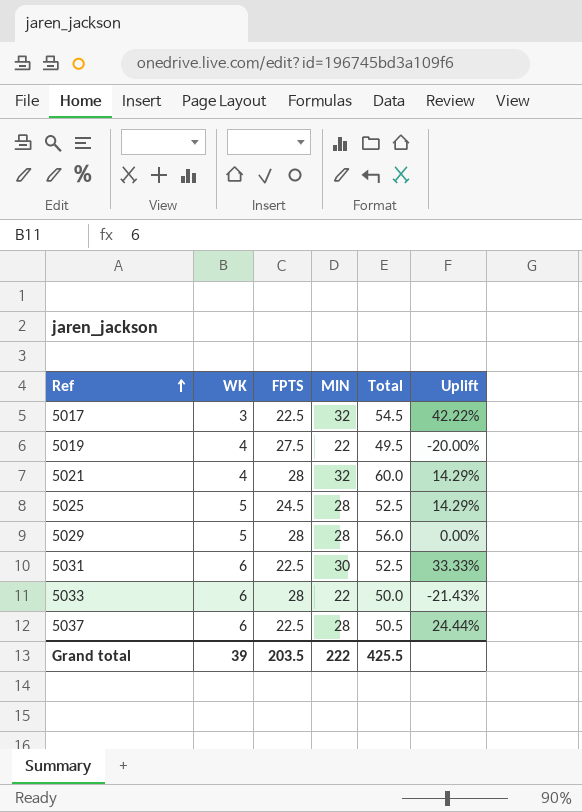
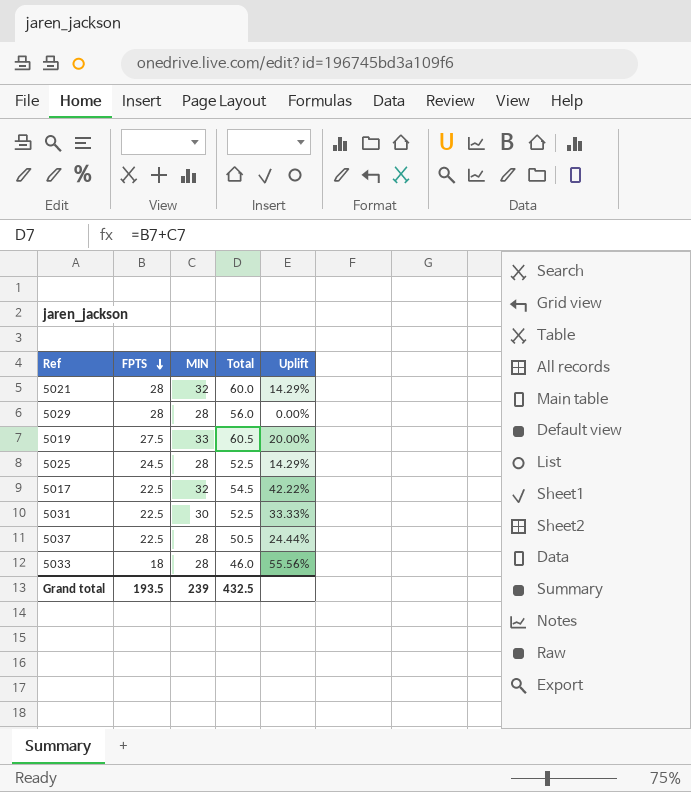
row order: Ref ascending -> FPTS descending
column WK | position: 2 -> none
5019 | MIN: 22 -> 33
5019 | Total: 49.5 -> 60.5
5019 | Uplift: -20.00% -> 20.00%
5033 | FPTS: 28 -> 18
5033 | MIN: 22 -> 28
5033 | Total: 50.0 -> 46.0
5033 | Uplift: -21.43% -> 55.56%
Grand total | FPTS: 203.5 -> 193.5
Grand total | MIN: 222 -> 239
Grand total | Total: 425.5 -> 432.5

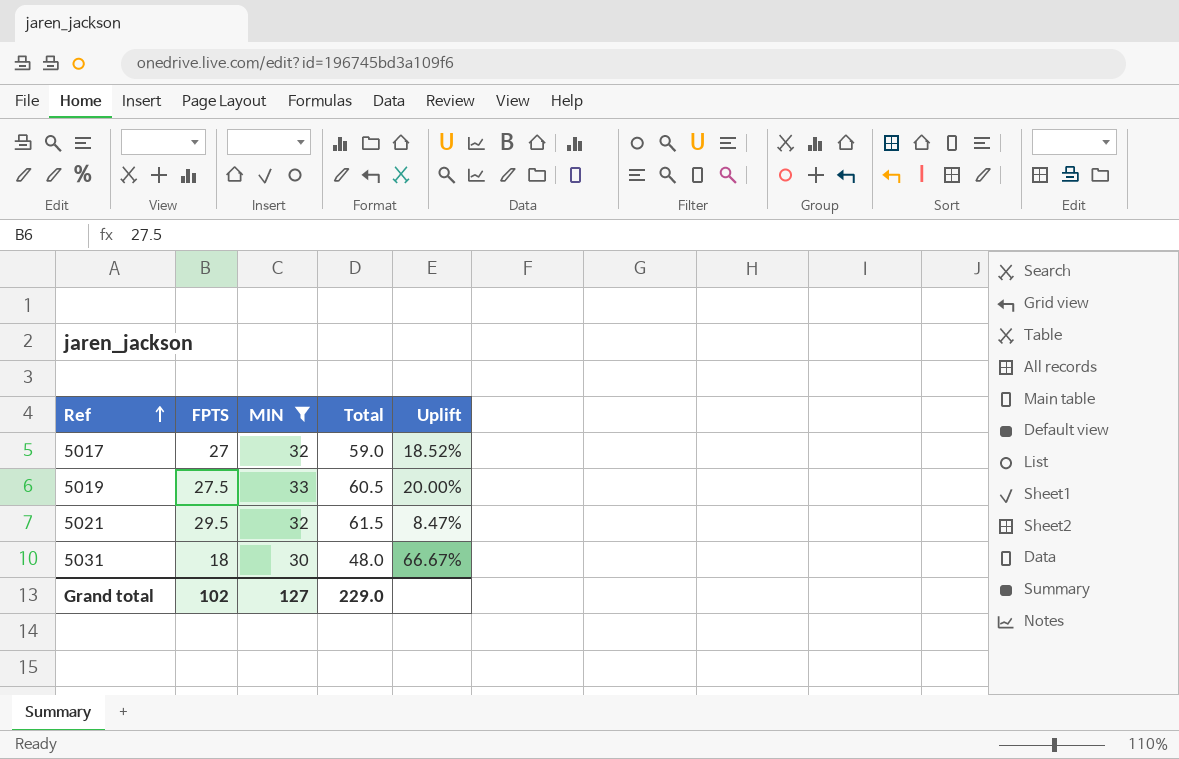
filter: none -> MIN != 28
row order: FPTS descending -> Ref ascending
5017 | FPTS: 22.5 -> 27
5017 | Total: 54.5 -> 59.0
5017 | Uplift: 42.22% -> 18.52%
5021 | FPTS: 28 -> 29.5
5021 | Total: 60.0 -> 61.5
5021 | Uplift: 14.29% -> 8.47%
5031 | FPTS: 22.5 -> 18
5031 | Total: 52.5 -> 48.0
5031 | Uplift: 33.33% -> 66.67%
Grand total | FPTS: 193.5 -> 102
Grand total | MIN: 239 -> 127
Grand total | Total: 432.5 -> 229.0

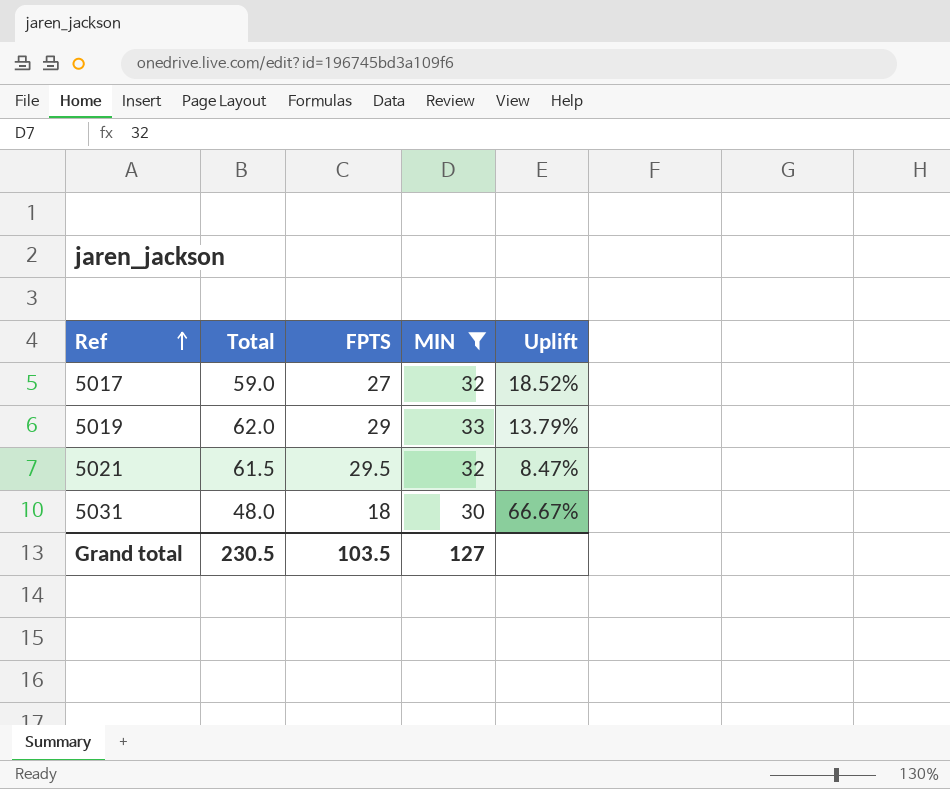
column Total | position: 4 -> 2
5019 | Total: 60.5 -> 62.0
5019 | FPTS: 27.5 -> 29
5019 | Uplift: 20.00% -> 13.79%
Grand total | Total: 229.0 -> 230.5
Grand total | FPTS: 102 -> 103.5

